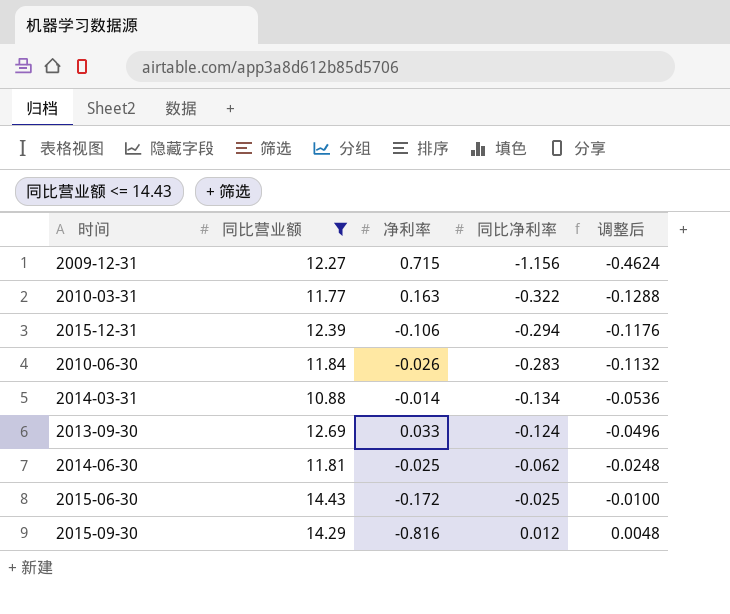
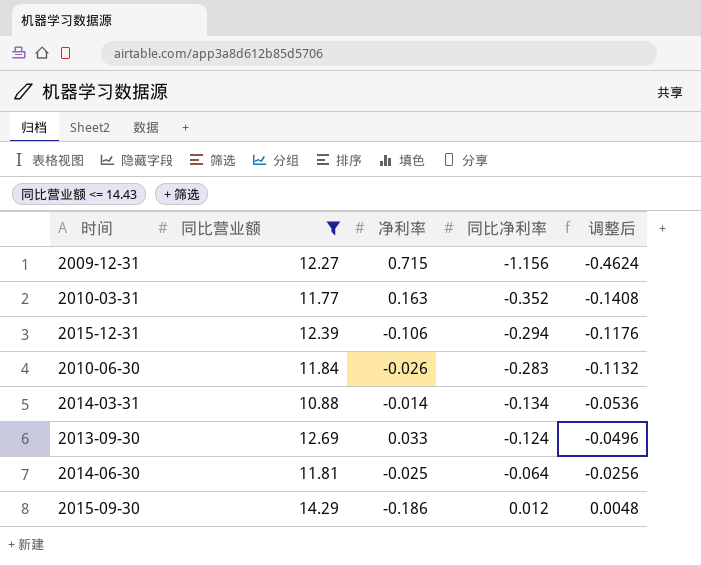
row 2015-06-30: 14.43 | -0.172 | -0.025 | -0.0100 -> none
2010-03-31 | 同比净利率: -0.322 -> -0.352
2010-03-31 | 调整后: -0.1288 -> -0.1408
2014-06-30 | 同比净利率: -0.062 -> -0.064
2014-06-30 | 调整后: -0.0248 -> -0.0256
2015-09-30 | 净利率: -0.816 -> -0.186

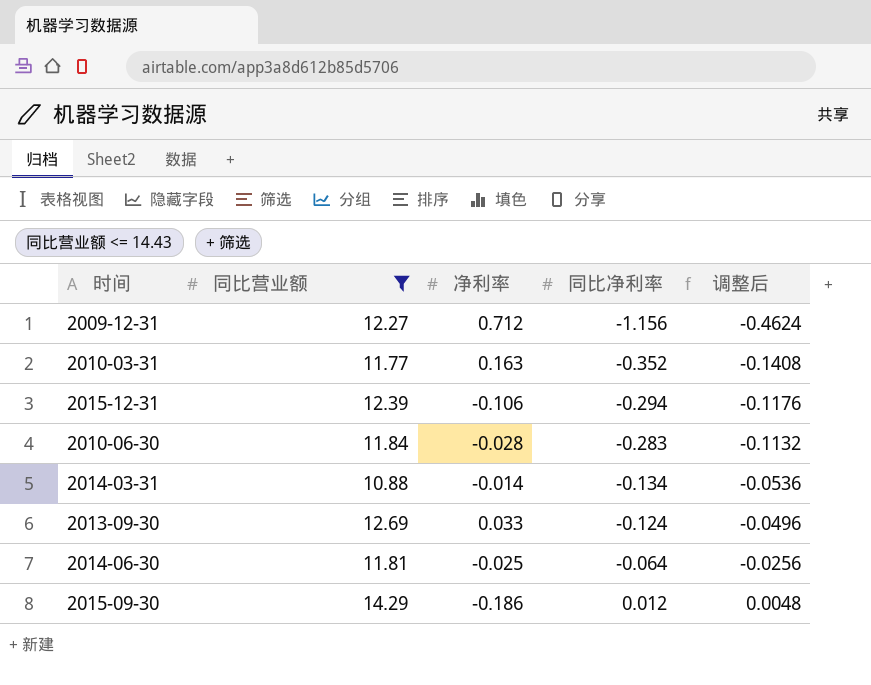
2009-12-31 | 净利率: 0.715 -> 0.712
2010-06-30 | 净利率: -0.026 -> -0.028

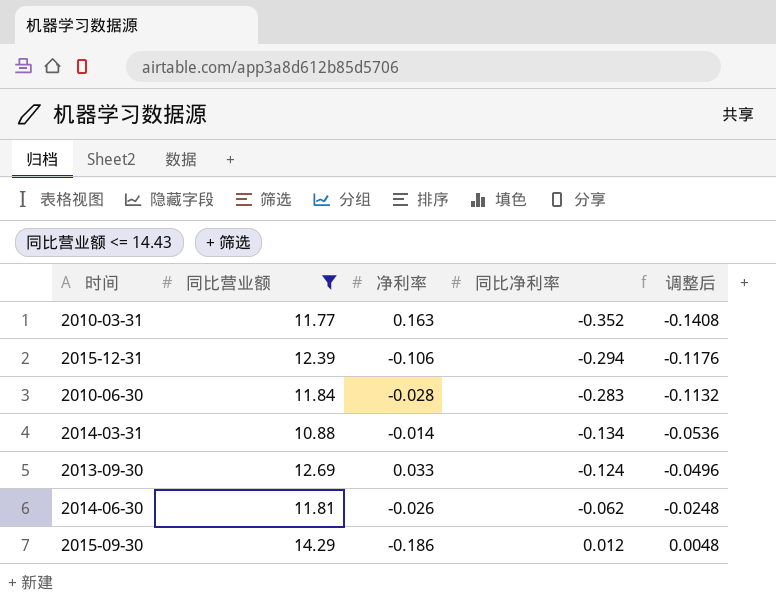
row 2009-12-31: 12.27 | 0.712 | -1.156 | -0.4624 -> none
2014-06-30 | 净利率: -0.025 -> -0.026
2014-06-30 | 同比净利率: -0.064 -> -0.062
2014-06-30 | 调整后: -0.0256 -> -0.0248

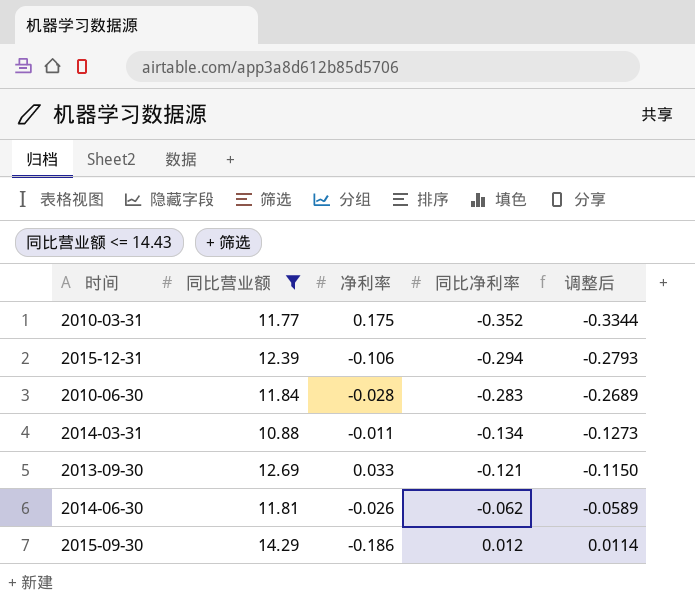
column 调整后 | formula: [同比净利率] * 0.4 -> [同比净利率] * 0.95
2010-03-31 | 净利率: 0.163 -> 0.175
2014-03-31 | 净利率: -0.014 -> -0.011
2013-09-30 | 同比净利率: -0.124 -> -0.121

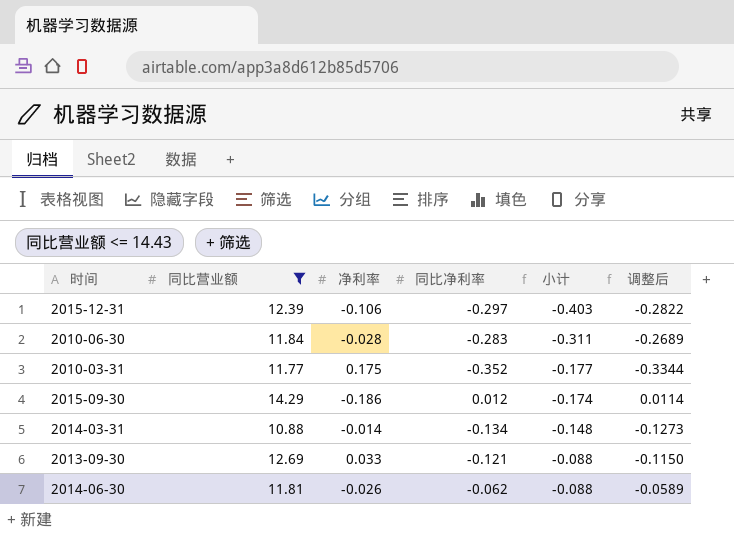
row order: 同比净利率 ascending -> 小计 ascending
column 小计 | formula: none -> [净利率] + [同比净利率]
2015-12-31 | 同比净利率: -0.294 -> -0.297
2015-12-31 | 调整后: -0.2793 -> -0.2822
2014-03-31 | 净利率: -0.011 -> -0.014

